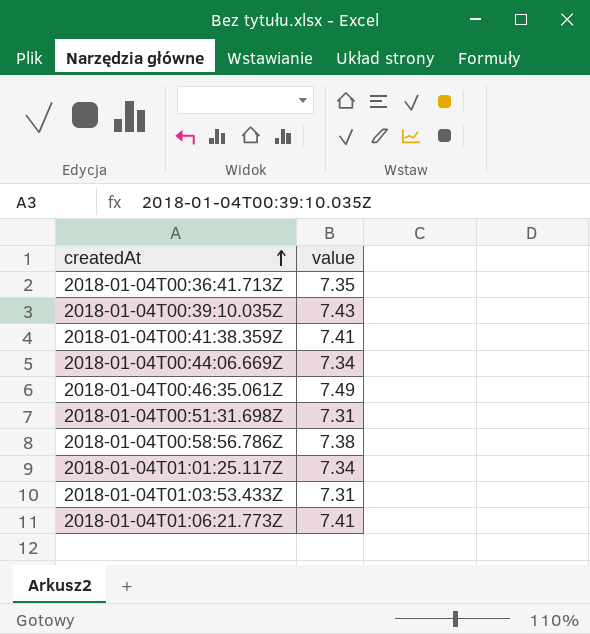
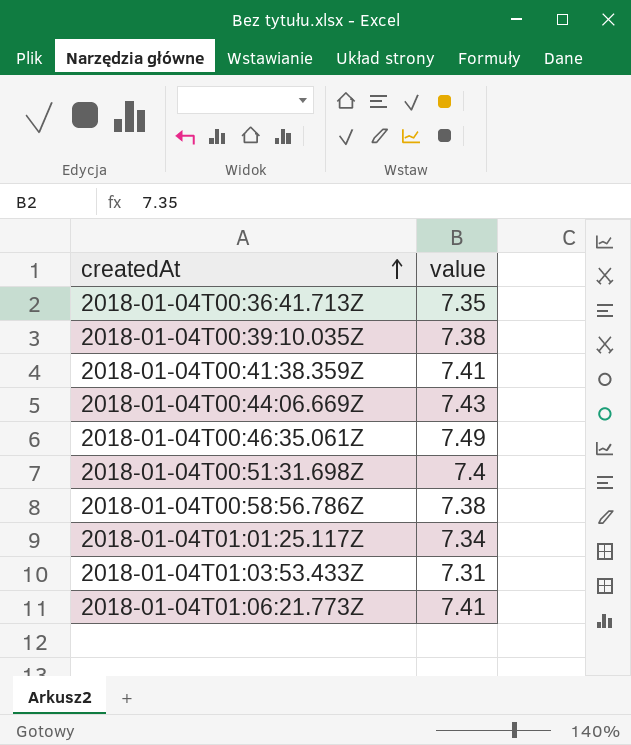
2018-01-04T00:39:10.035Z | value: 7.43 -> 7.38
2018-01-04T00:44:06.669Z | value: 7.34 -> 7.43
2018-01-04T00:51:31.698Z | value: 7.31 -> 7.4

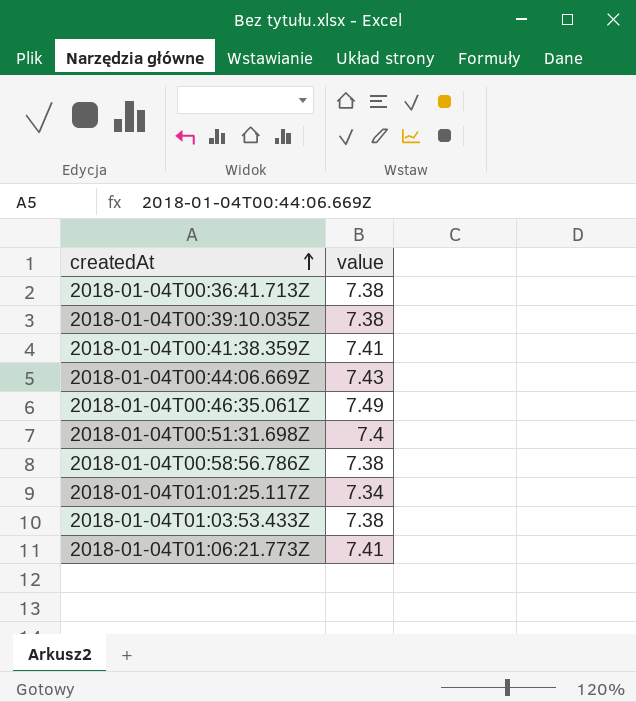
2018-01-04T00:36:41.713Z | value: 7.35 -> 7.38
2018-01-04T01:03:53.433Z | value: 7.31 -> 7.38

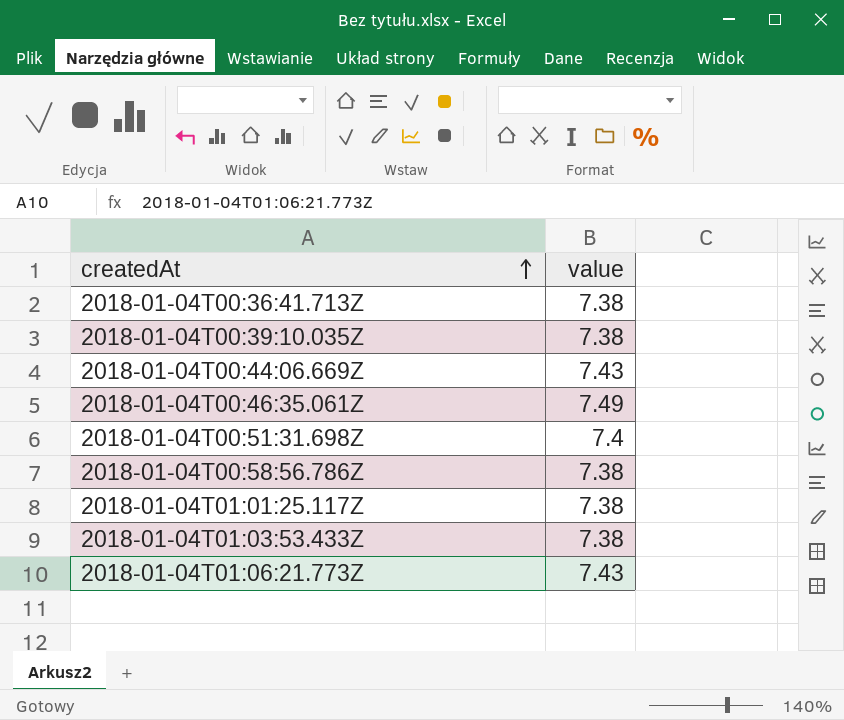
row 2018-01-04T00:41:38.359Z: 7.41 -> none
2018-01-04T01:01:25.117Z | value: 7.34 -> 7.38
2018-01-04T01:06:21.773Z | value: 7.41 -> 7.43

